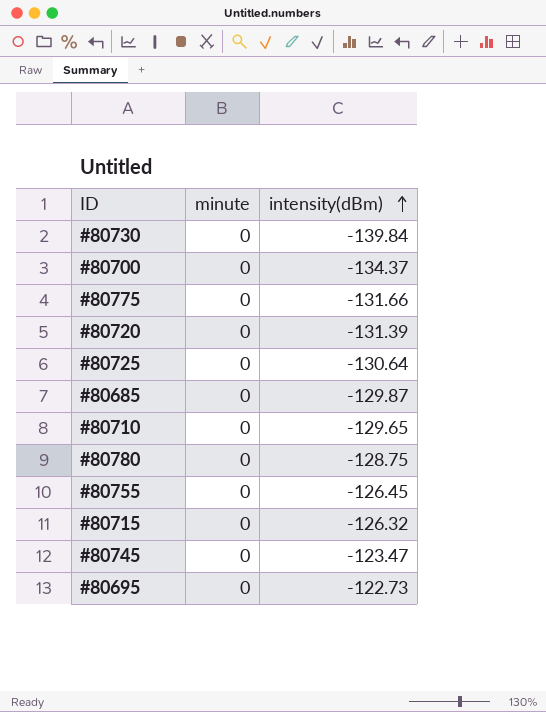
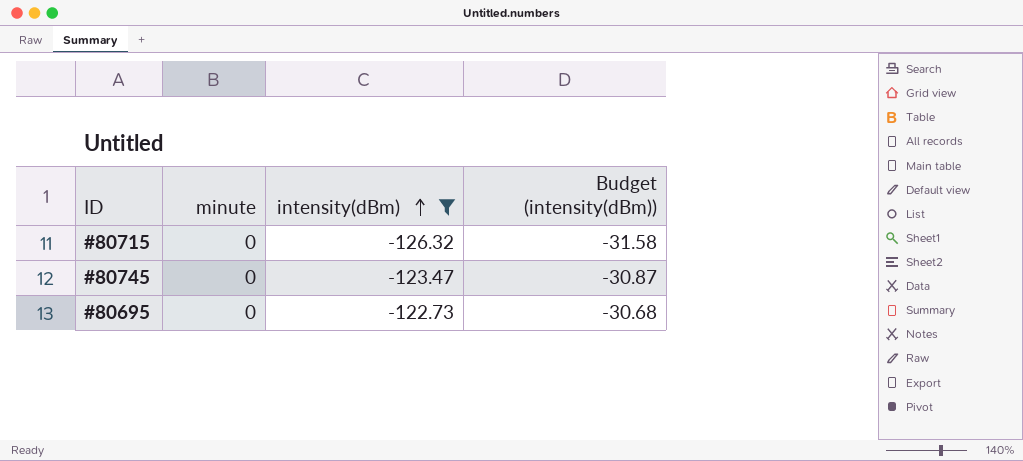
filter: none -> intensity(dBm) >= -126.32
column Budget (intensity(dBm)) | formula: none -> [intensity(dBm)] * 0.25

